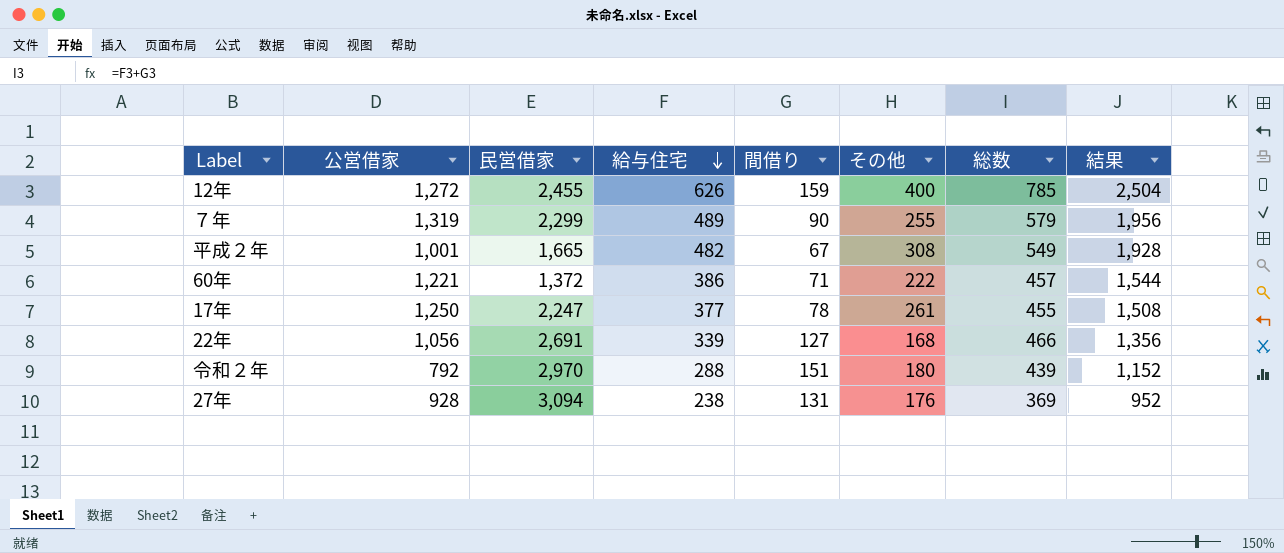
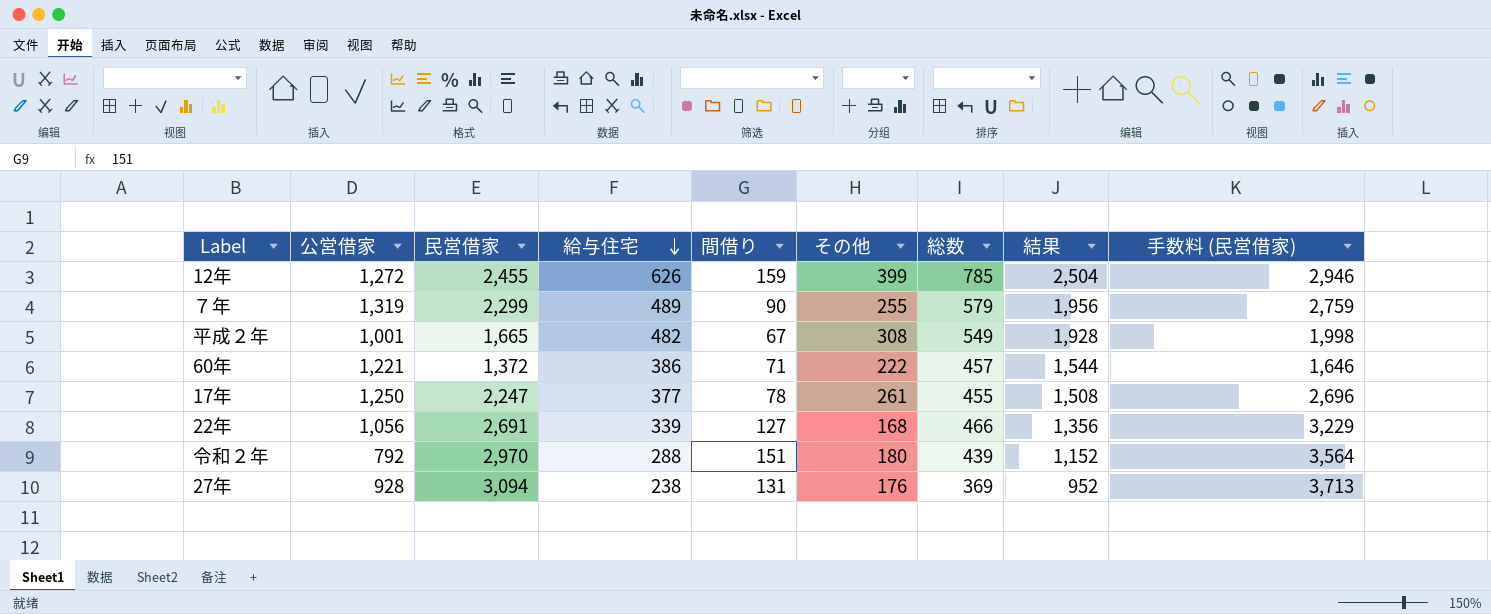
column 手数料 (民営借家) | formula: none -> [民営借家] * 1.2
12年 | その他: 400 -> 399

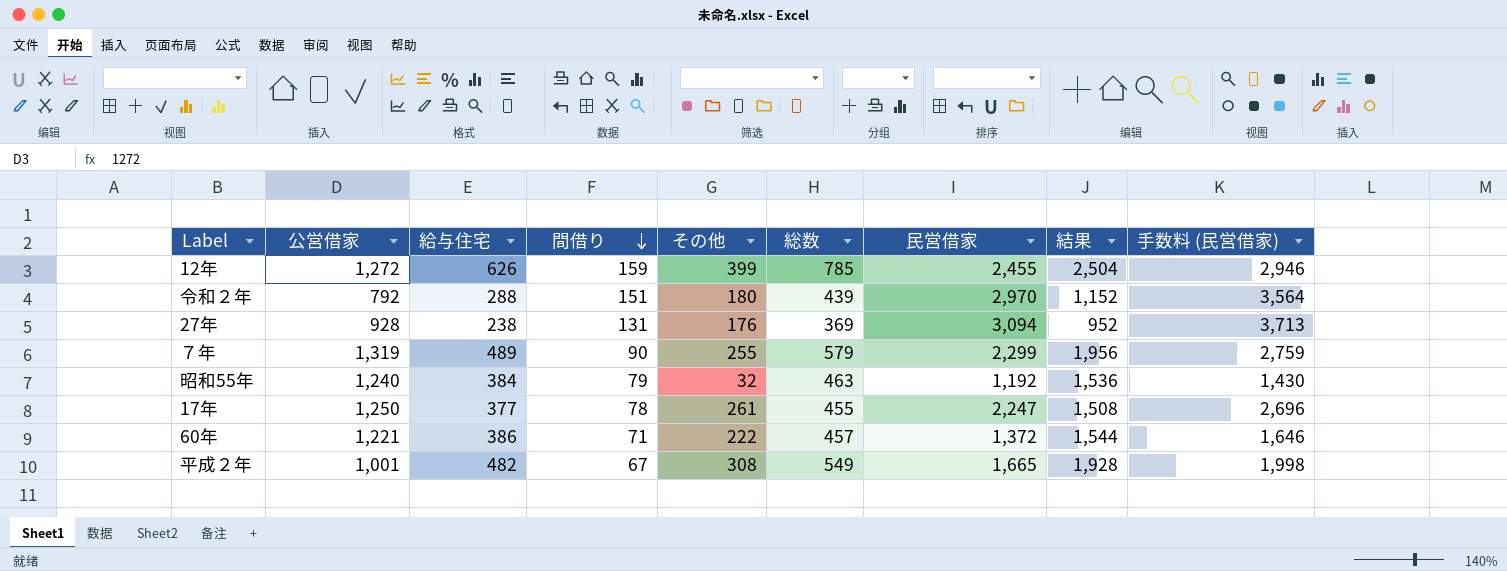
row order: 給与住宅 descending -> 間借り descending
column 民営借家 | position: 3 -> 7
row 22年: 1,056 | 2,691 | 339 | 127 | 168 | 466 | 1,356 | 3,229 -> none
row 昭和55年: none -> 1,240 | 384 | 79 | 32 | 463 | 1,192 | 1,536 | 1,430

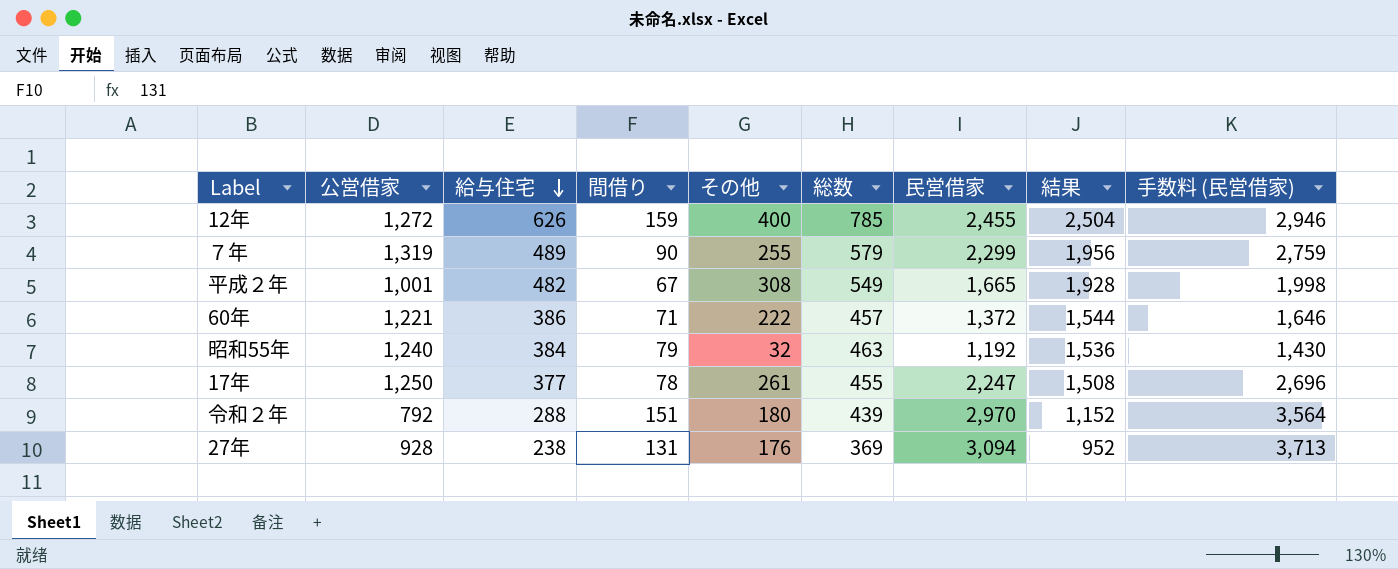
row order: 間借り descending -> 給与住宅 descending
12年 | その他: 399 -> 400

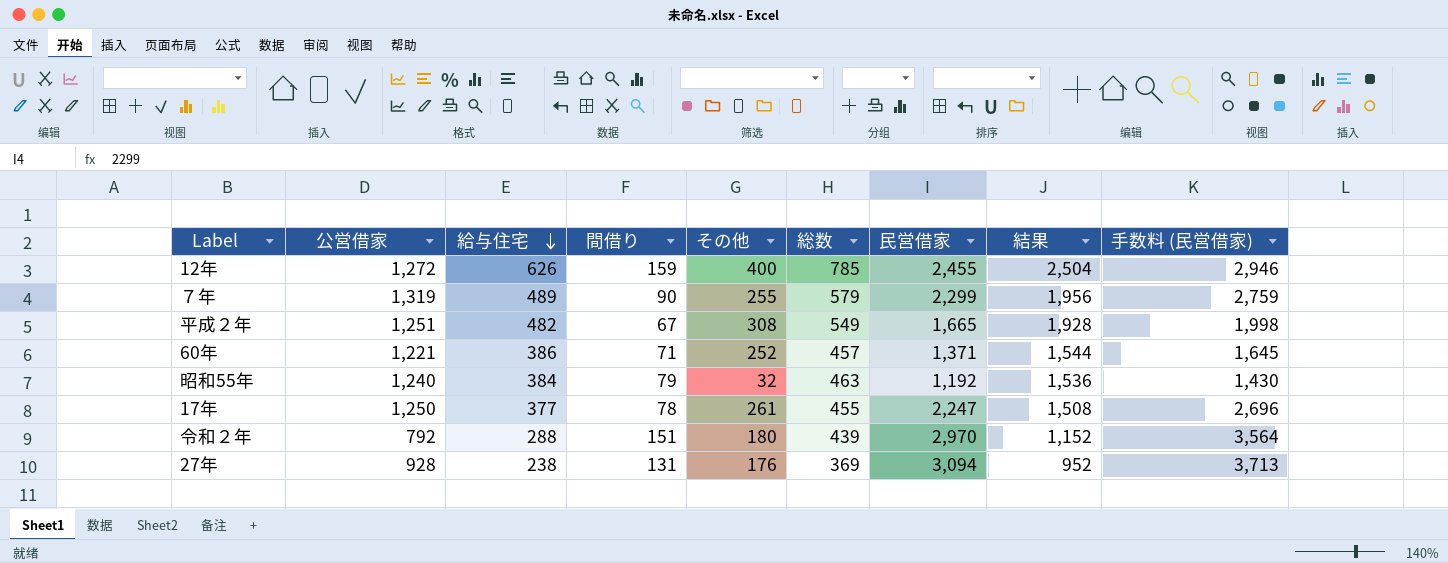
平成２年 | 公営借家: 1,001 -> 1,251
60年 | その他: 222 -> 252
60年 | 民営借家: 1,372 -> 1,371
60年 | 手数料 (民営借家): 1,646 -> 1,645

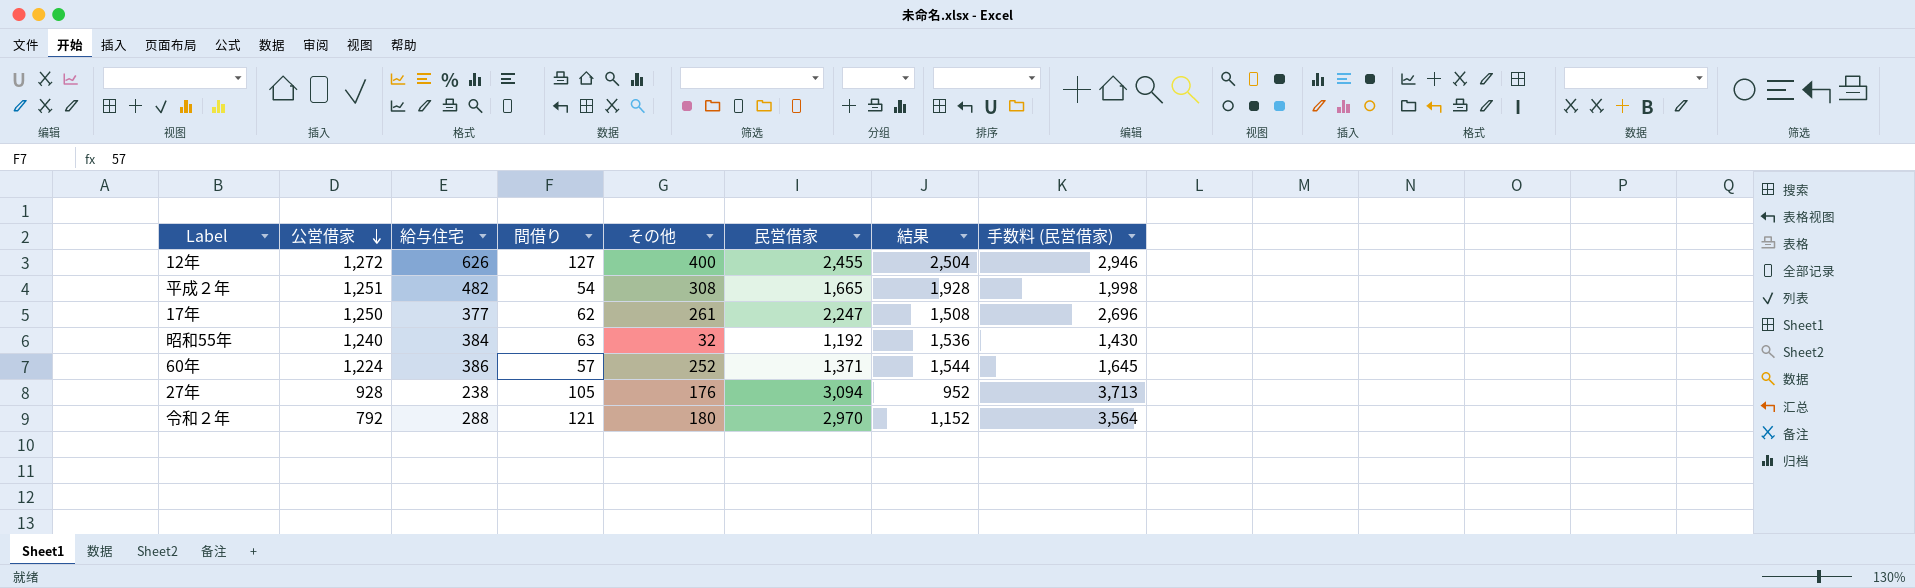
row order: 給与住宅 descending -> 公営借家 descending
column 総数 | formula: [給与住宅] + [間借り] -> none
row ７年: 1,319 | 489 | 90 | 255 | 579 | 2,299 | 1,956 | 2,759 -> none
12年 | 間借り: 159 -> 127
平成２年 | 間借り: 67 -> 54
17年 | 間借り: 78 -> 62
昭和55年 | 間借り: 79 -> 63
60年 | 公営借家: 1,221 -> 1,224
60年 | 間借り: 71 -> 57
27年 | 間借り: 131 -> 105
令和２年 | 間借り: 151 -> 121

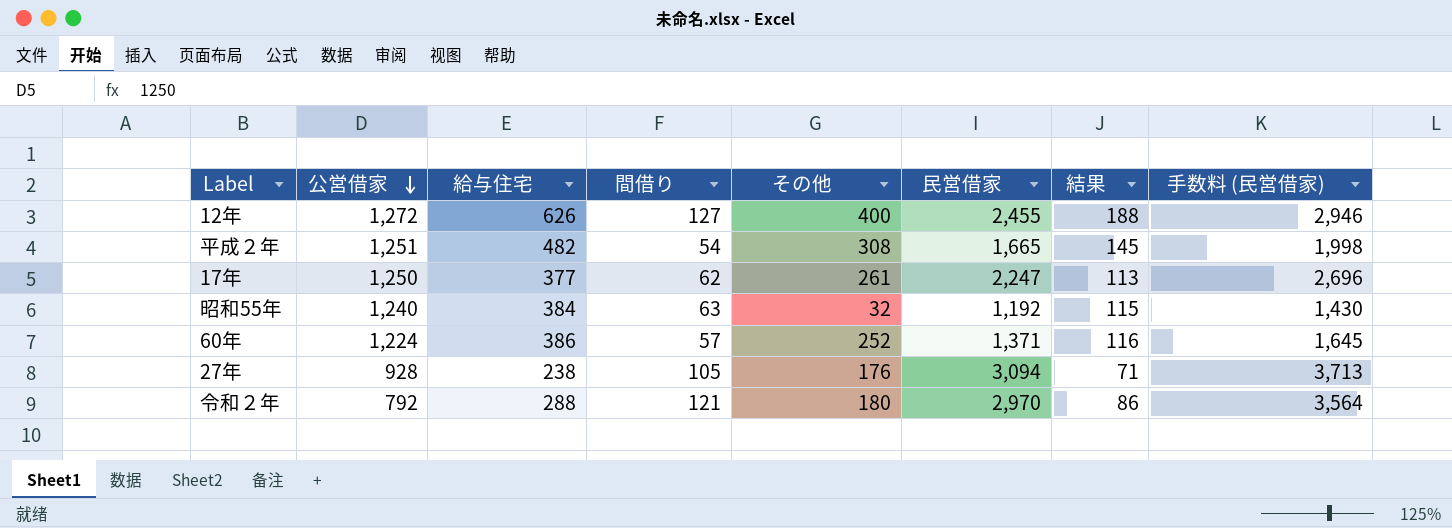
column 結果 | formula: [給与住宅] * 4 -> [給与住宅] * 0.3

